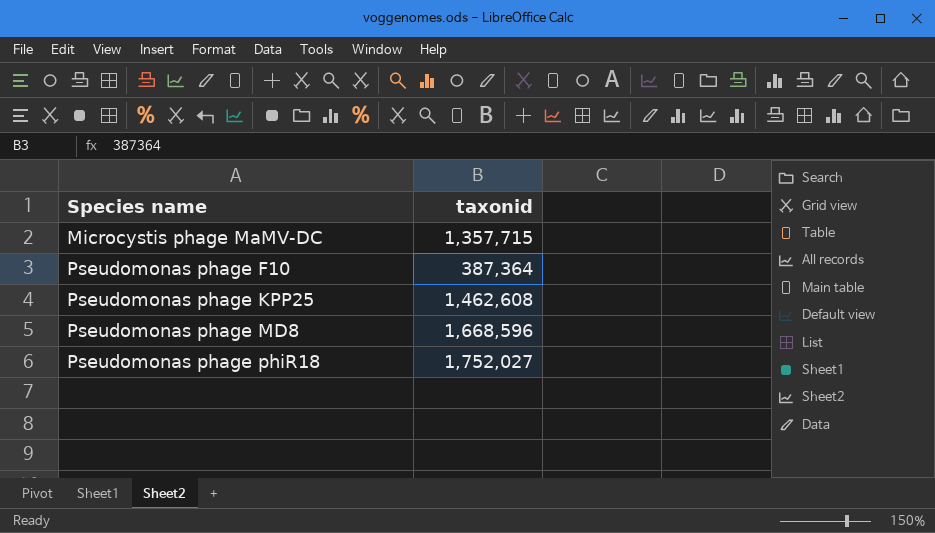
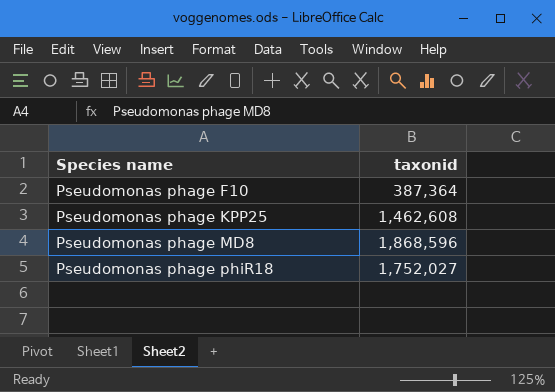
row Microcystis phage MaMV-DC: 1,357,715 -> none
Pseudomonas phage MD8 | taxonid: 1,668,596 -> 1,868,596

